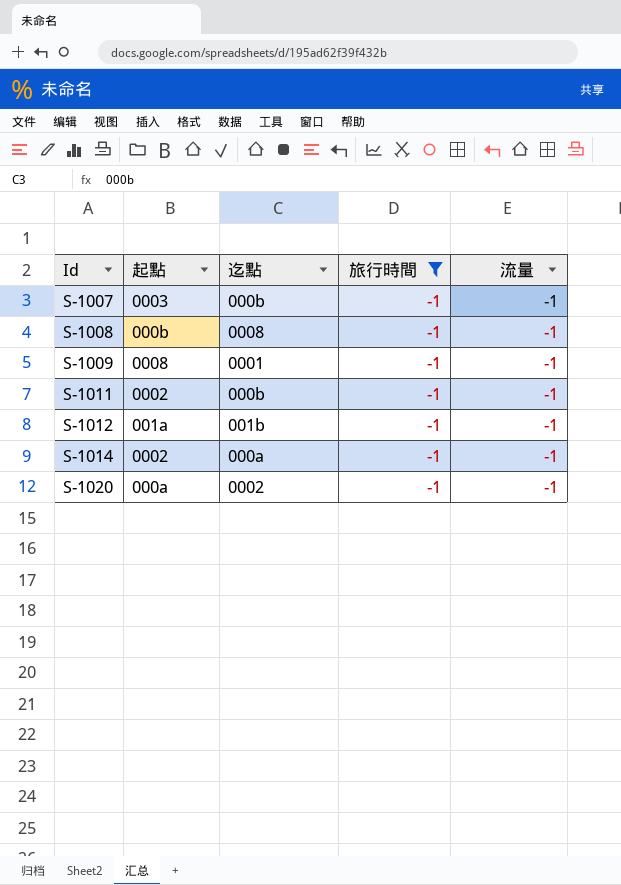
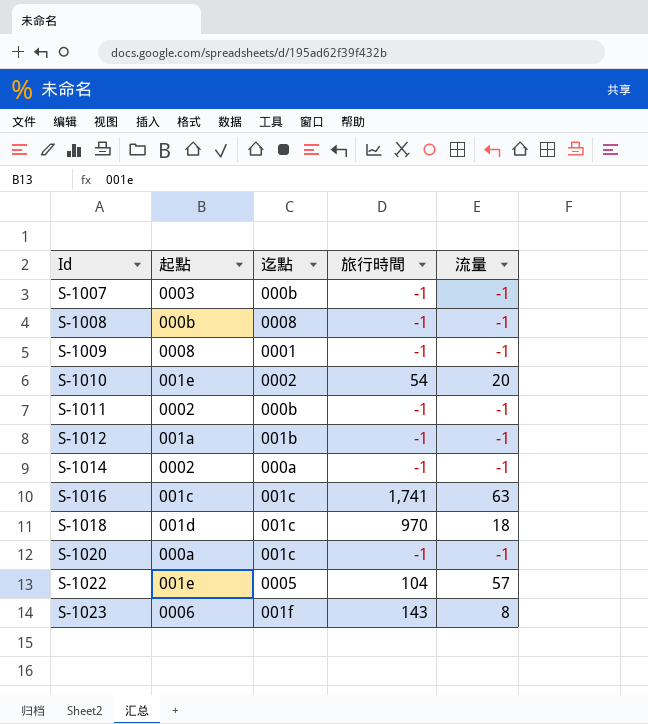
filter: 旅行時間 = -1 -> none
S-1020 | 迄點: 0002 -> 001c

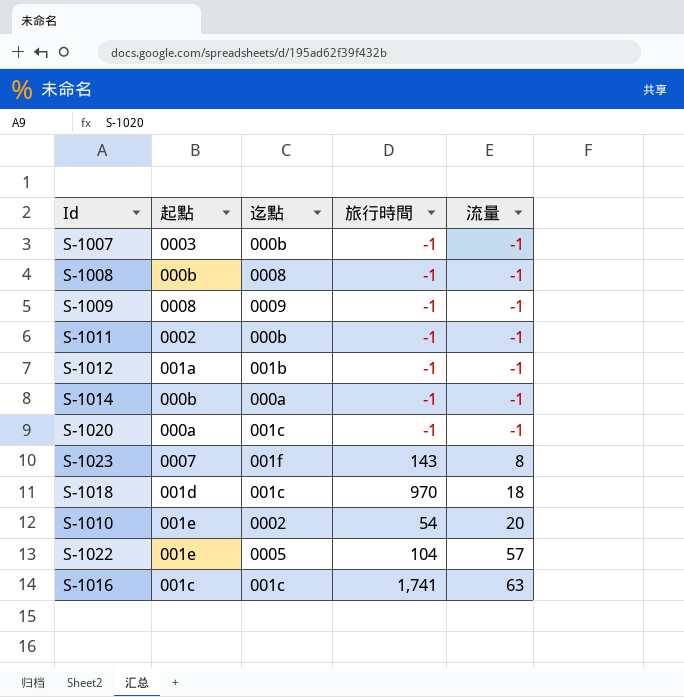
row order: Id ascending -> 流量 ascending
S-1009 | 迄點: 0001 -> 0009
S-1014 | 起點: 0002 -> 000b
S-1023 | 起點: 0006 -> 0007

